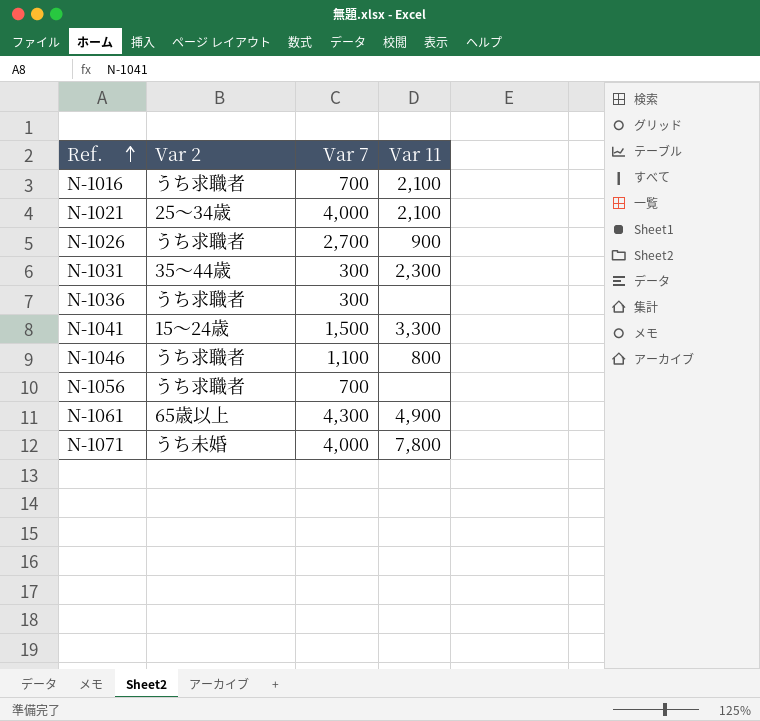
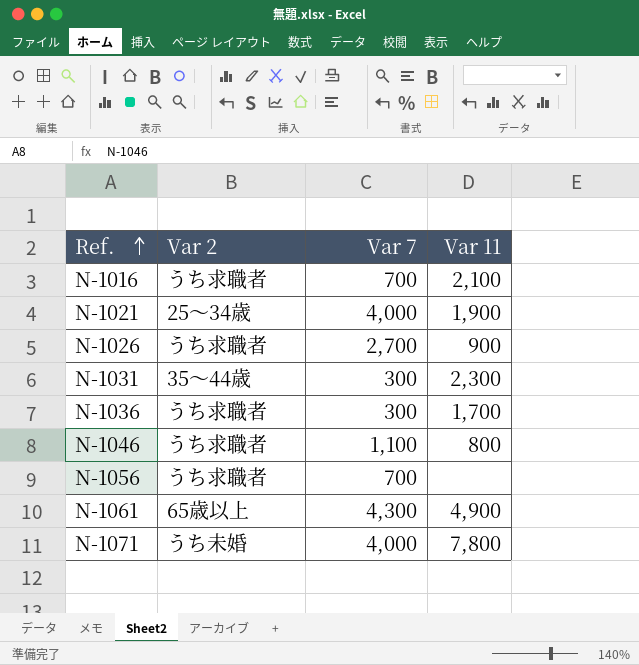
row N-1041: 15～24歳 | 1,500 | 3,300 -> none
N-1021 | Var 11: 2,100 -> 1,900
N-1036 | Var 11: none -> 1,700

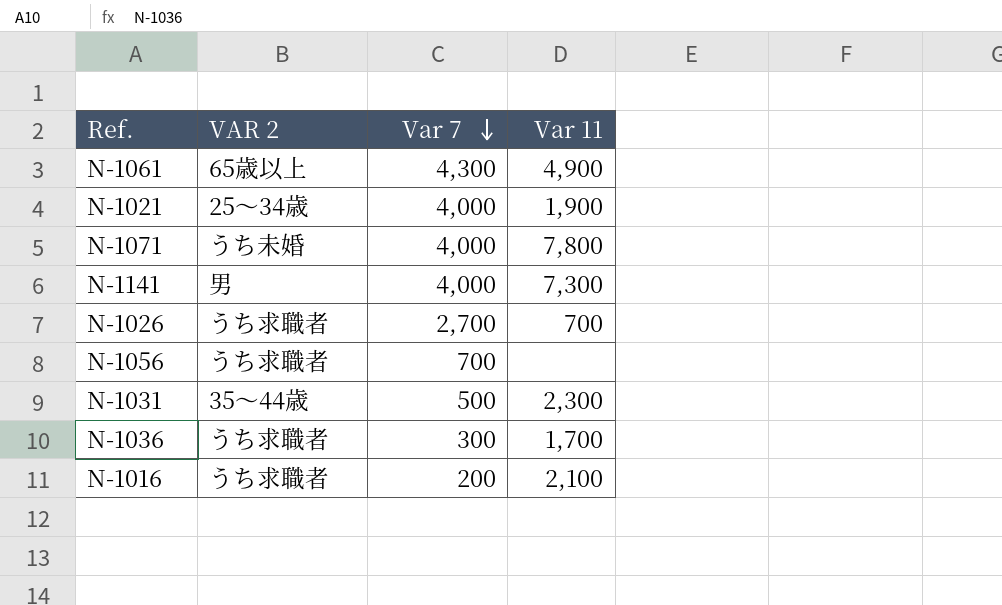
row order: Ref. ascending -> Var 7 descending
column name: Var 2 -> VAR 2
row N-1046: うち求職者 | 1,100 | 800 -> none
row N-1141: none -> 男 | 4,000 | 7,300
N-1026 | Var 11: 900 -> 700
N-1031 | Var 7: 300 -> 500
N-1016 | Var 7: 700 -> 200

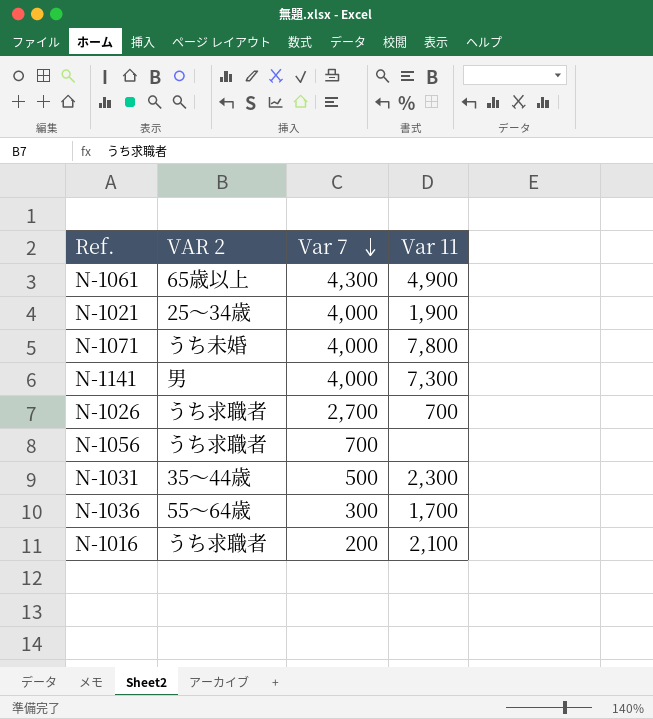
N-1036 | VAR 2: うち求職者 -> 55～64歳

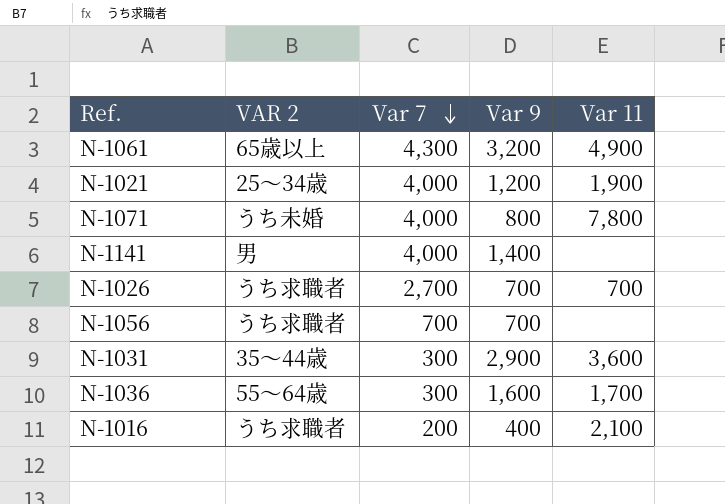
column Var 9 | position: none -> 4
N-1141 | Var 11: 7,300 -> none
N-1031 | Var 7: 500 -> 300
N-1031 | Var 11: 2,300 -> 3,600

